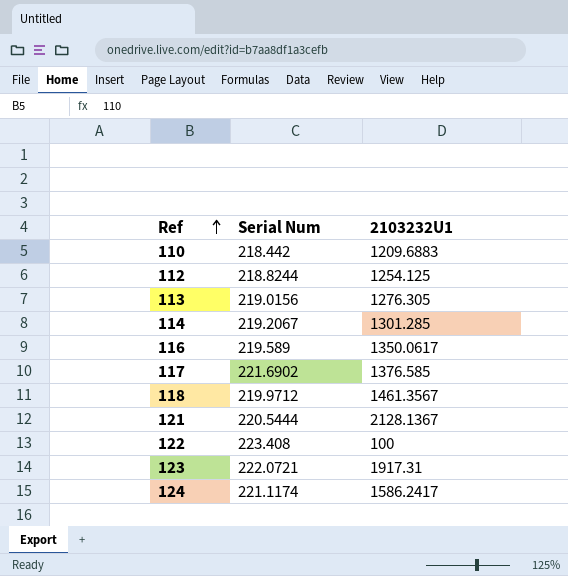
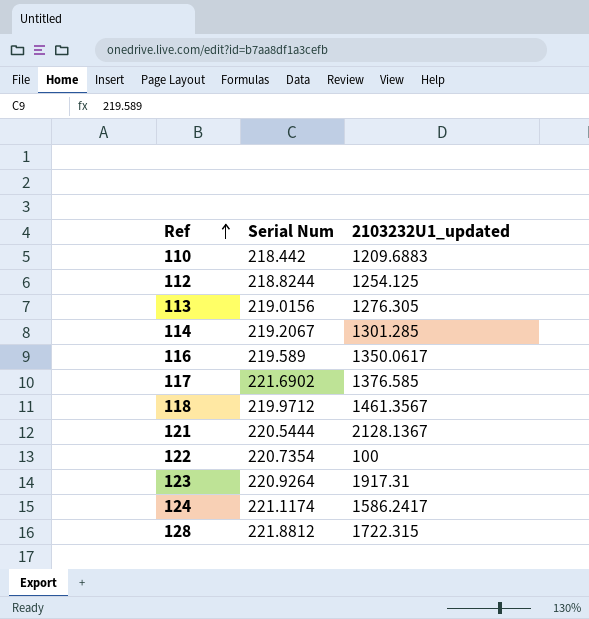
column name: 2103232U1 -> 2103232U1_updated
122 | Serial Num: 223.408 -> 220.7354
123 | Serial Num: 222.0721 -> 220.9264
row 128: none -> 221.8812 | 1722.315

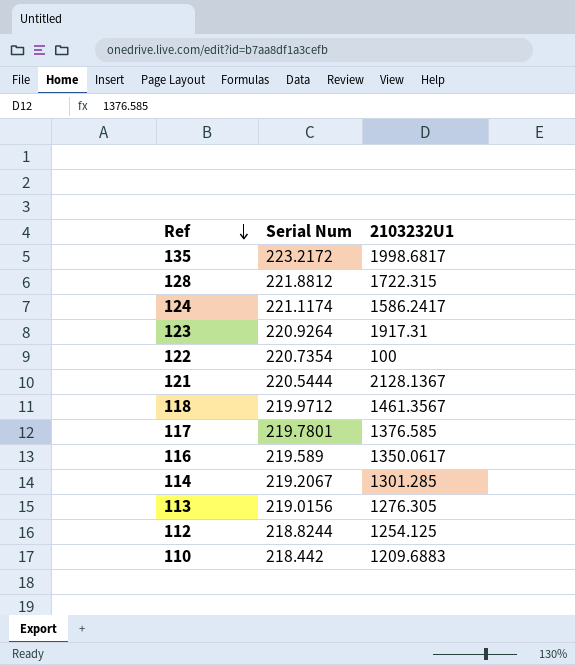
row order: Ref ascending -> Ref descending
column name: 2103232U1_updated -> 2103232U1
row 135: none -> 223.2172 | 1998.6817
117 | Serial Num: 221.6902 -> 219.7801

